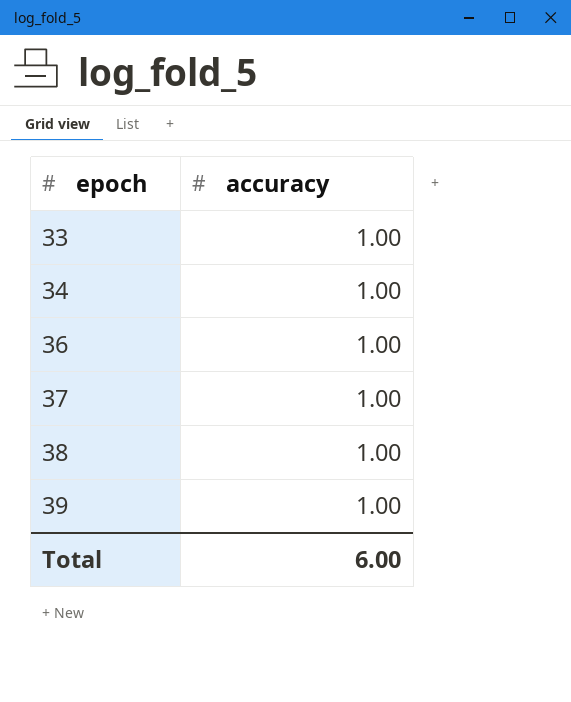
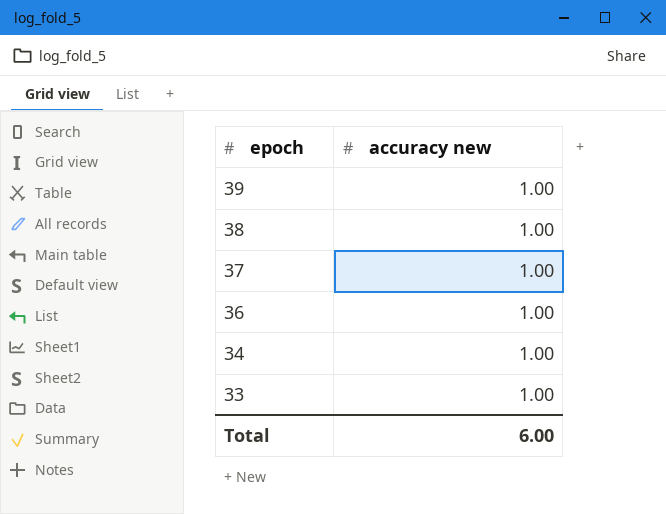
row order: epoch ascending -> epoch descending
column name: accuracy -> accuracy new

